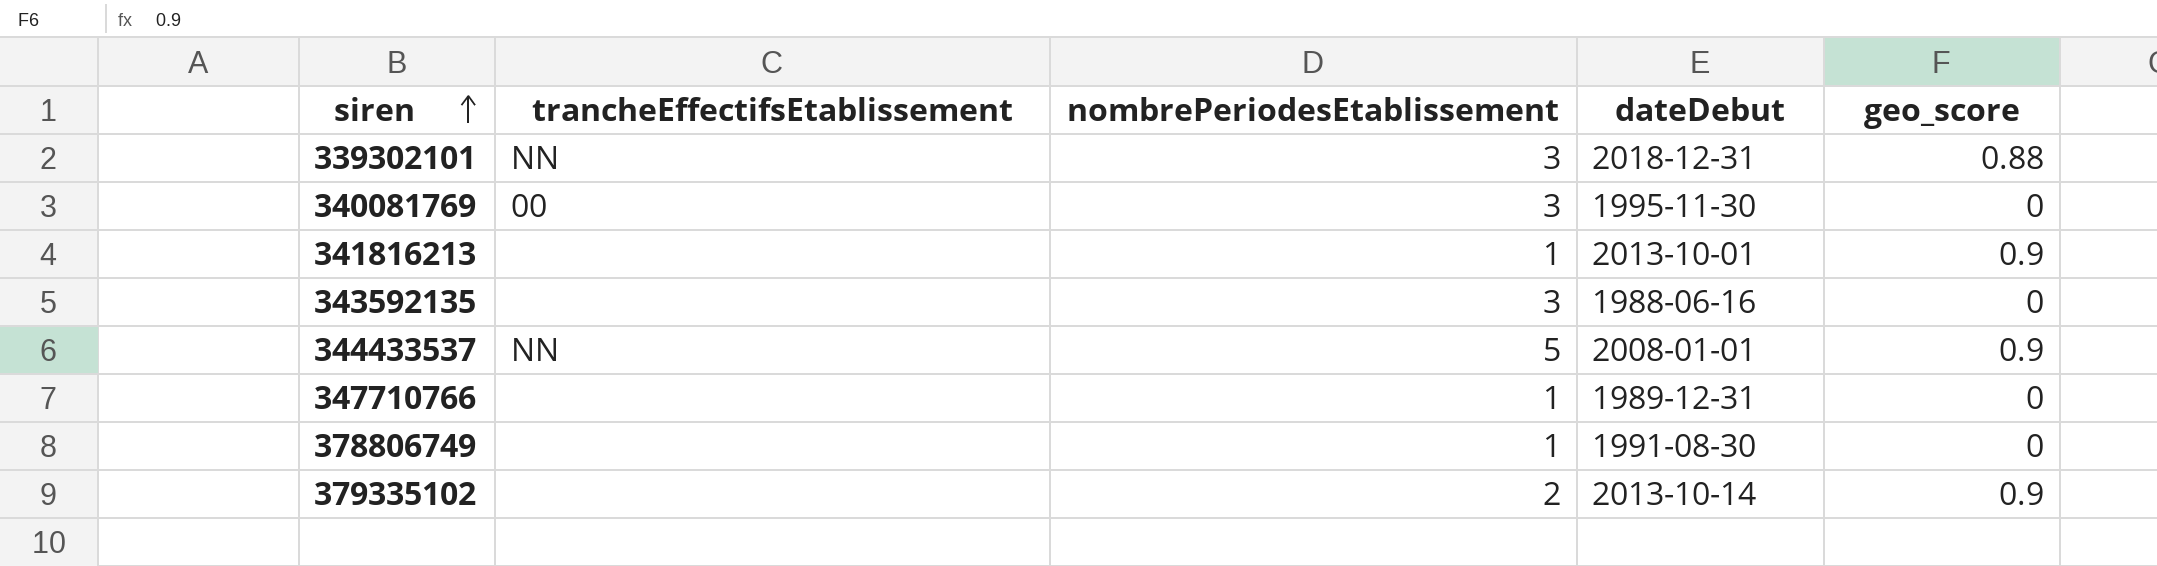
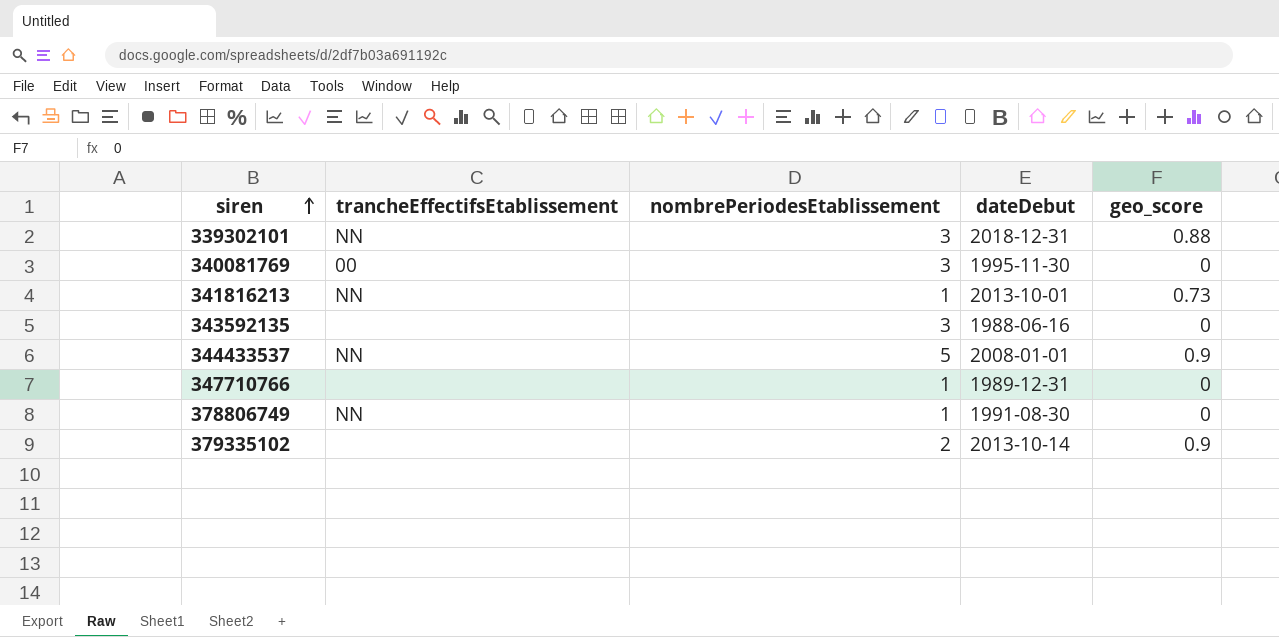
341816213 | trancheEffectifsEtablissement: none -> NN
341816213 | geo_score: 0.9 -> 0.73
378806749 | trancheEffectifsEtablissement: none -> NN

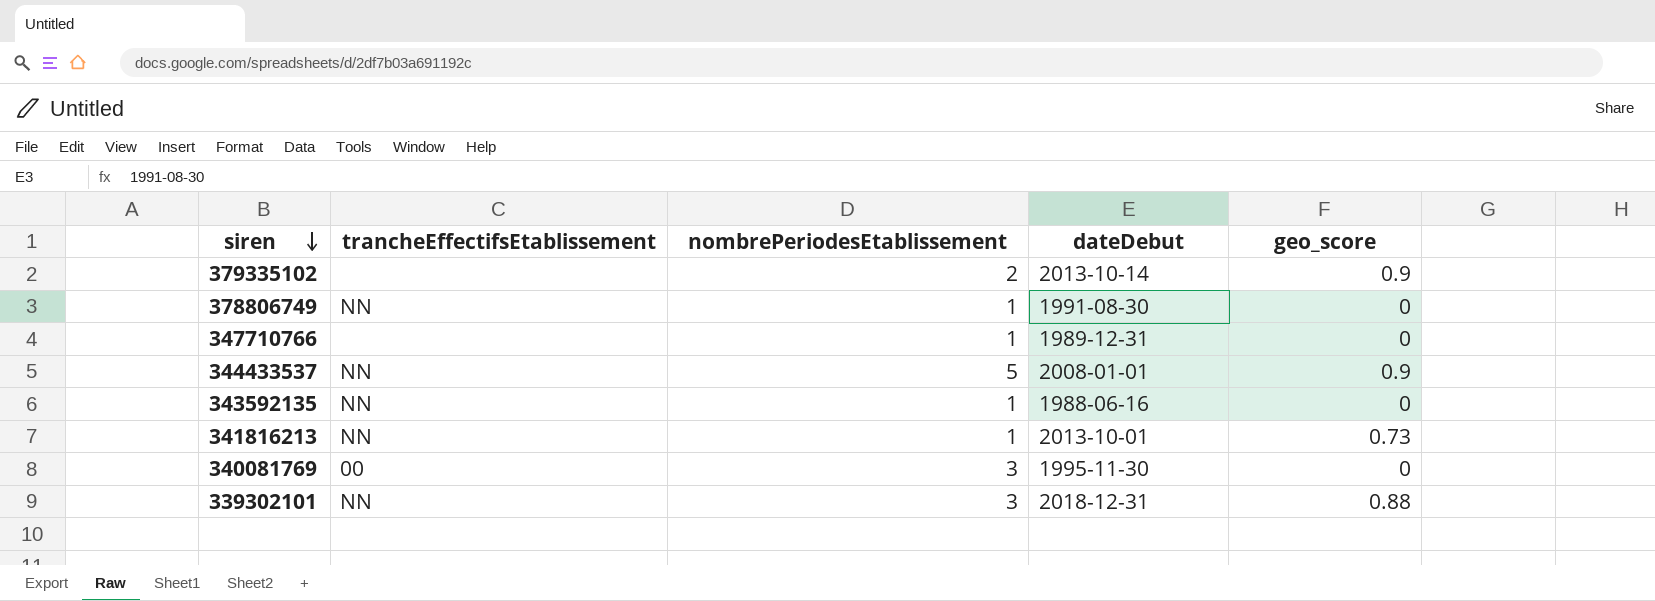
row order: siren ascending -> siren descending
343592135 | trancheEffectifsEtablissement: none -> NN
343592135 | nombrePeriodesEtablissement: 3 -> 1

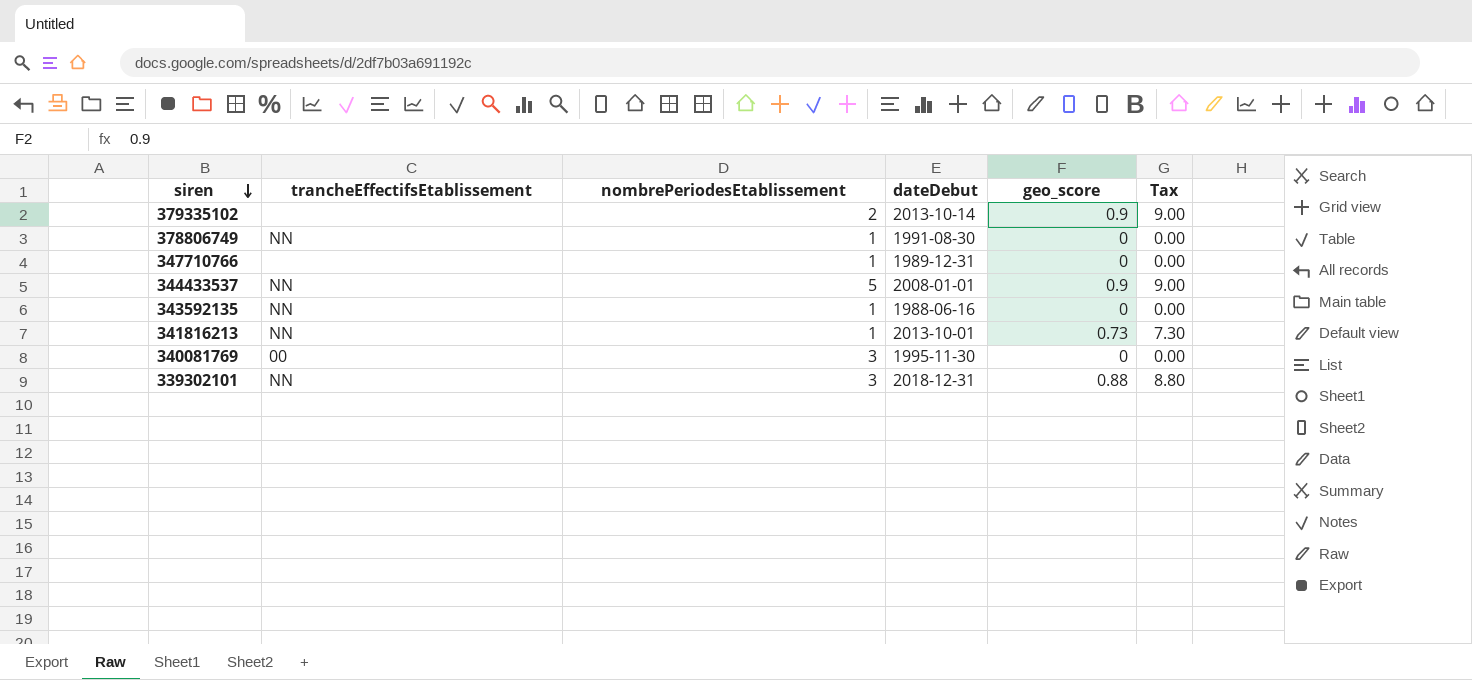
column Tax | formula: none -> [geo_score] * 10

